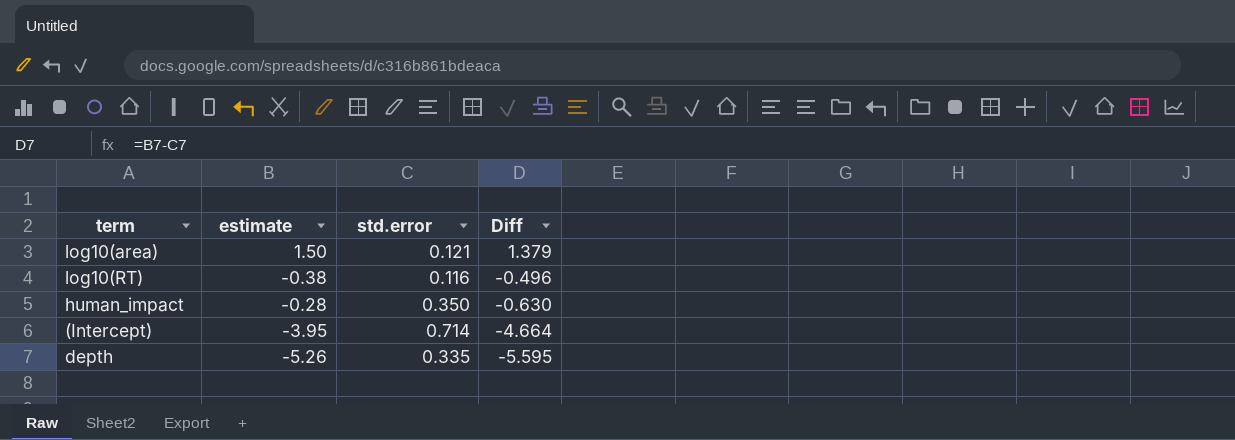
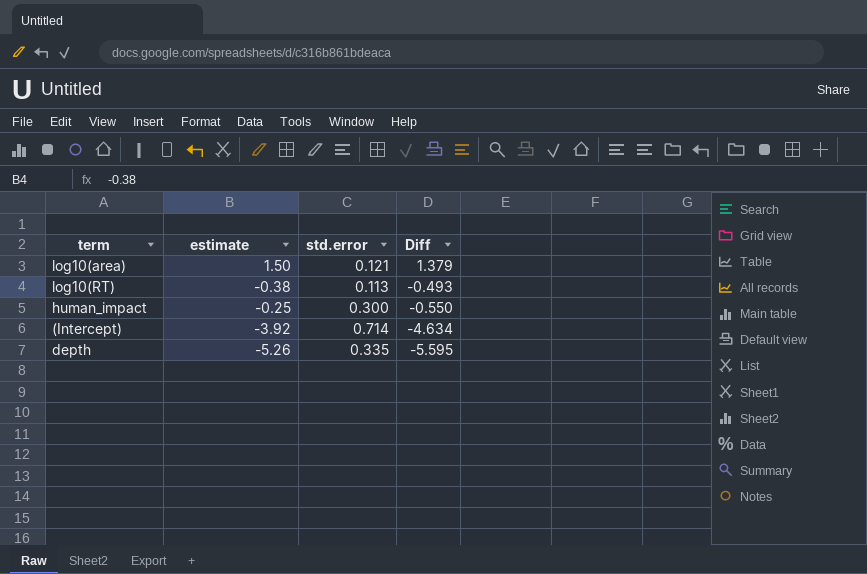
log10(RT) | std.error: 0.116 -> 0.113
log10(RT) | Diff: -0.496 -> -0.493
human_impact | estimate: -0.28 -> -0.25
human_impact | std.error: 0.350 -> 0.300
human_impact | Diff: -0.630 -> -0.550
(Intercept) | estimate: -3.95 -> -3.92
(Intercept) | Diff: -4.664 -> -4.634

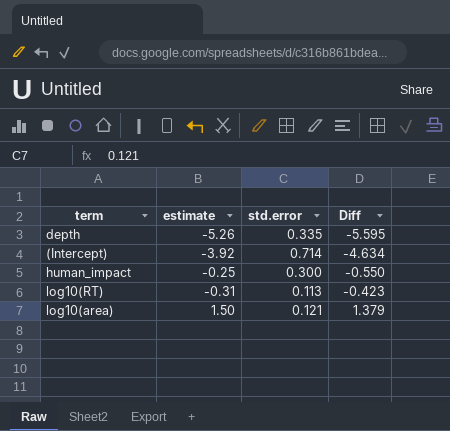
row order: Diff descending -> Diff ascending
log10(RT) | estimate: -0.38 -> -0.31
log10(RT) | Diff: -0.493 -> -0.423

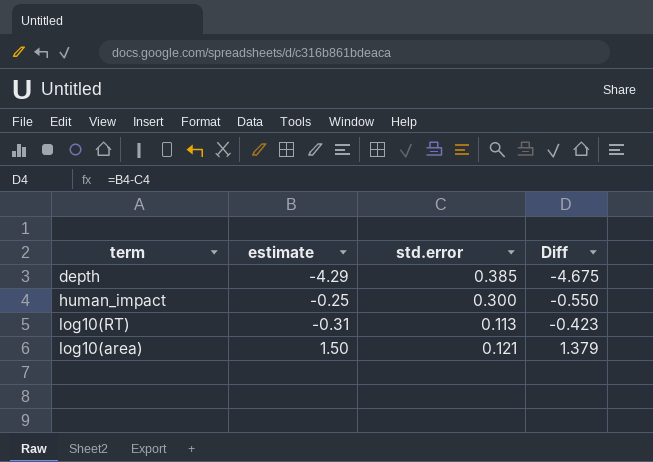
row (Intercept): -3.92 | 0.714 | -4.634 -> none
depth | estimate: -5.26 -> -4.29
depth | std.error: 0.335 -> 0.385
depth | Diff: -5.595 -> -4.675

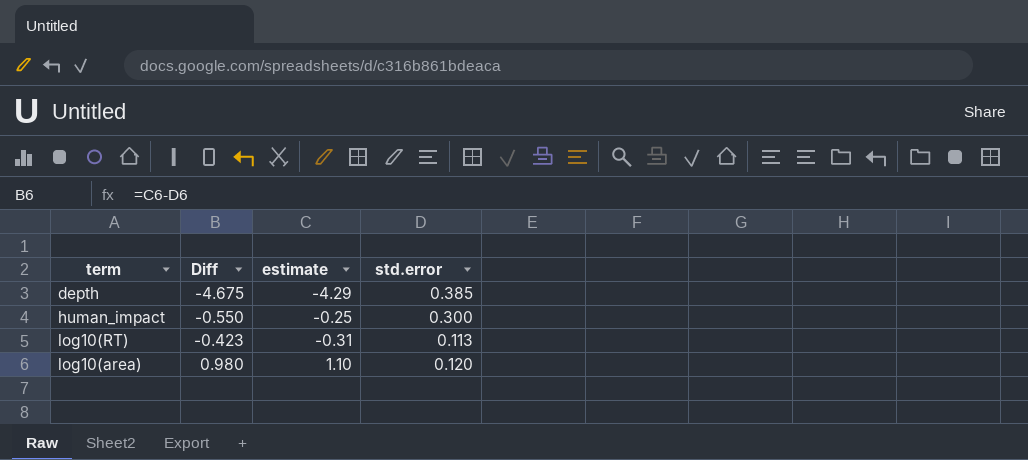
column Diff | position: 4 -> 2
log10(area) | Diff: 1.379 -> 0.980
log10(area) | estimate: 1.50 -> 1.10
log10(area) | std.error: 0.121 -> 0.120

